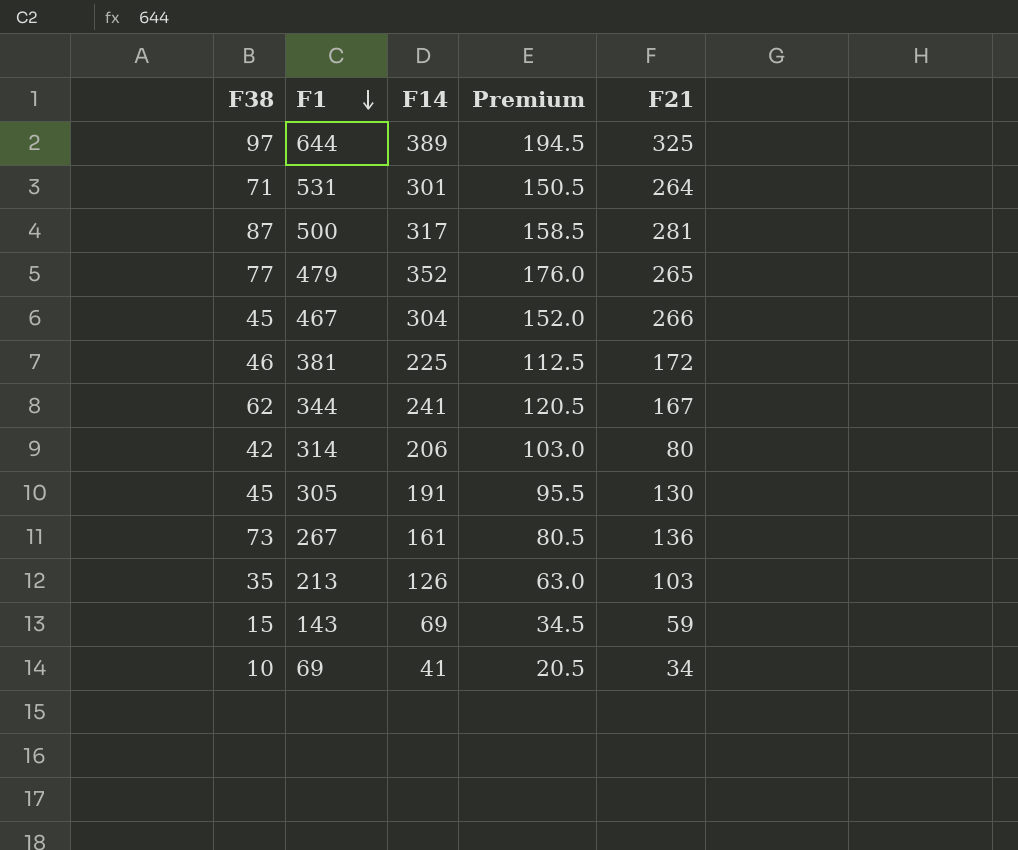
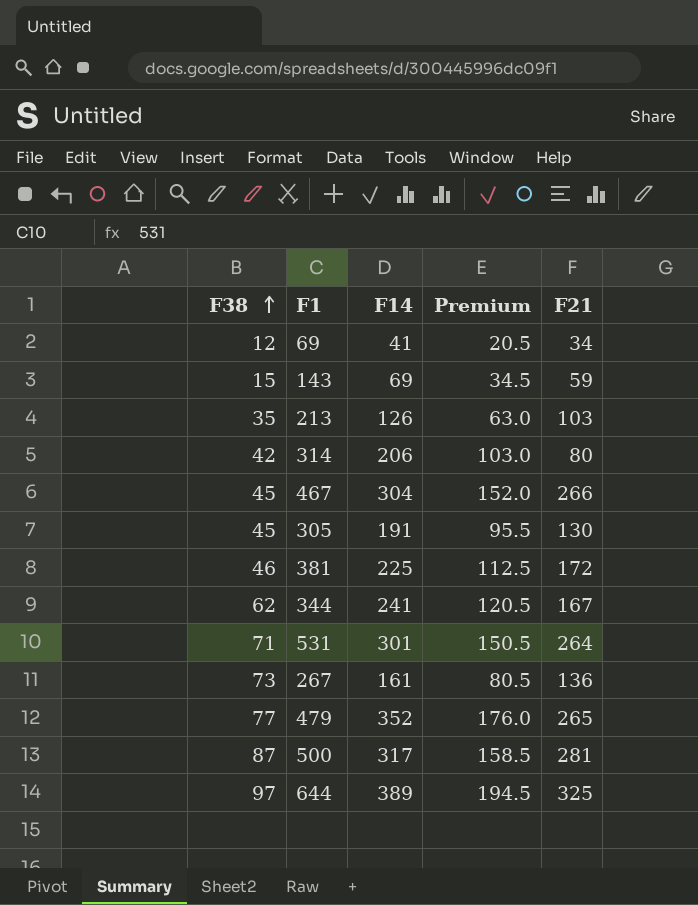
row order: F1 descending -> F38 ascending
69 | F38: 10 -> 12

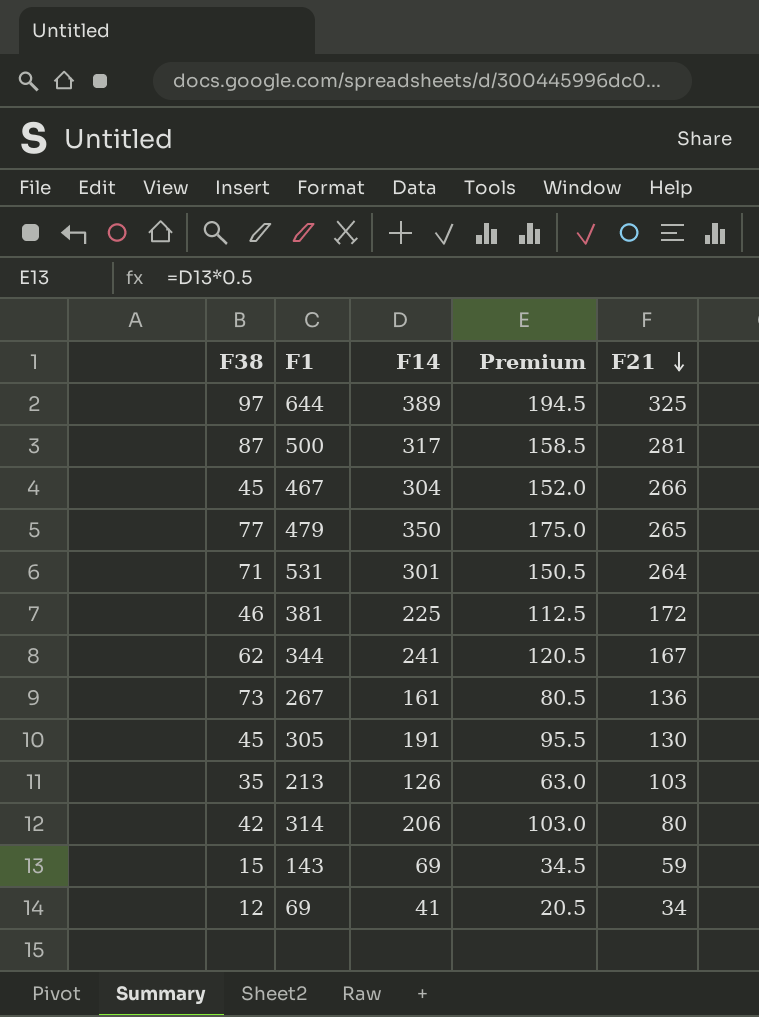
row order: F38 ascending -> F21 descending
479 | F14: 352 -> 350
479 | Premium: 176.0 -> 175.0

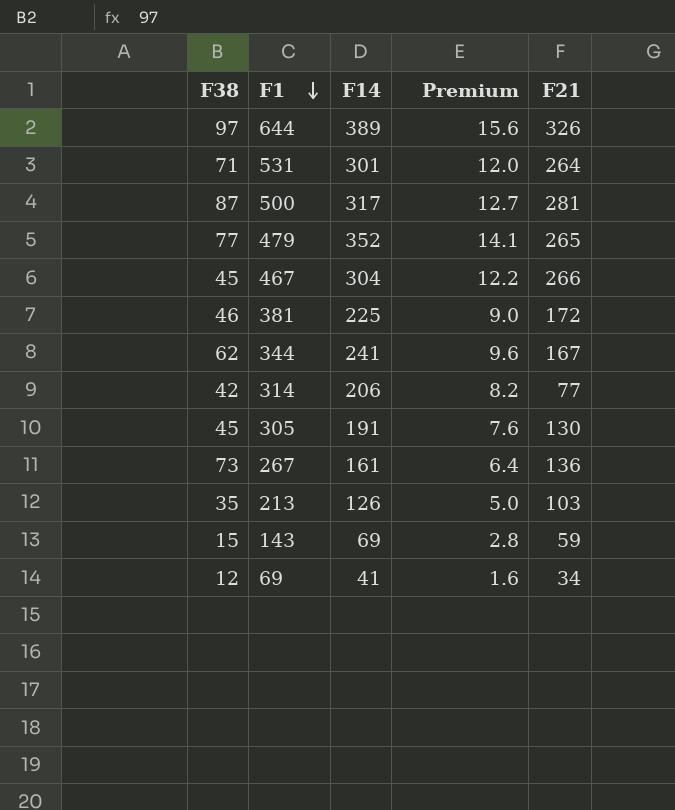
row order: F21 descending -> F1 descending
column Premium | formula: [F14] * 0.5 -> [F14] * 0.04
644 | F21: 325 -> 326
479 | F14: 350 -> 352
314 | F21: 80 -> 77

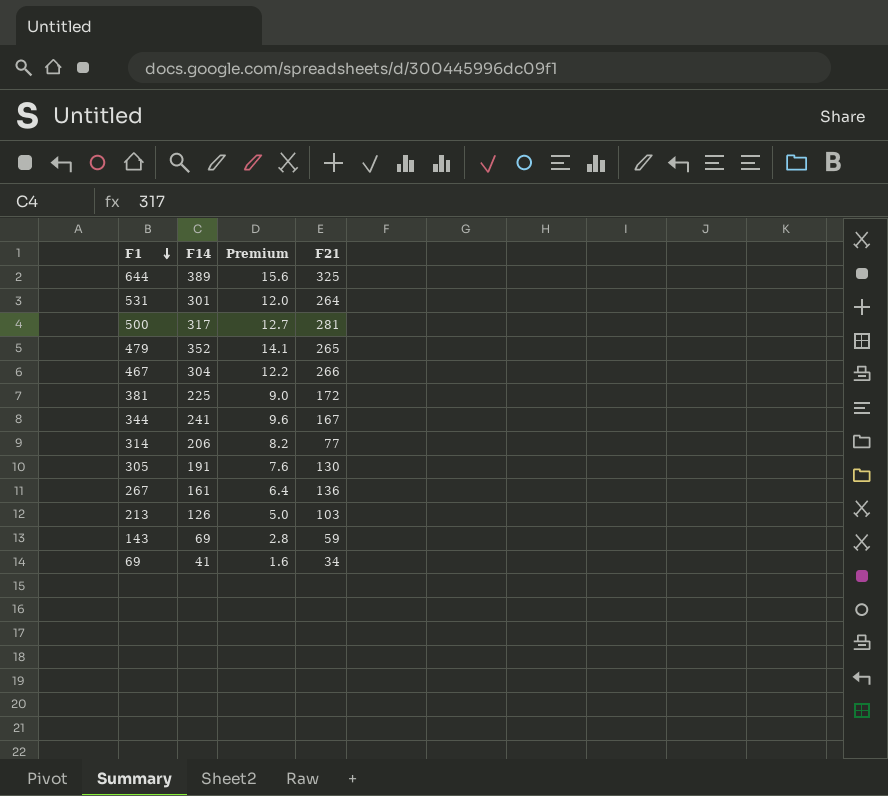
column F38 | position: 1 -> none
644 | F21: 326 -> 325

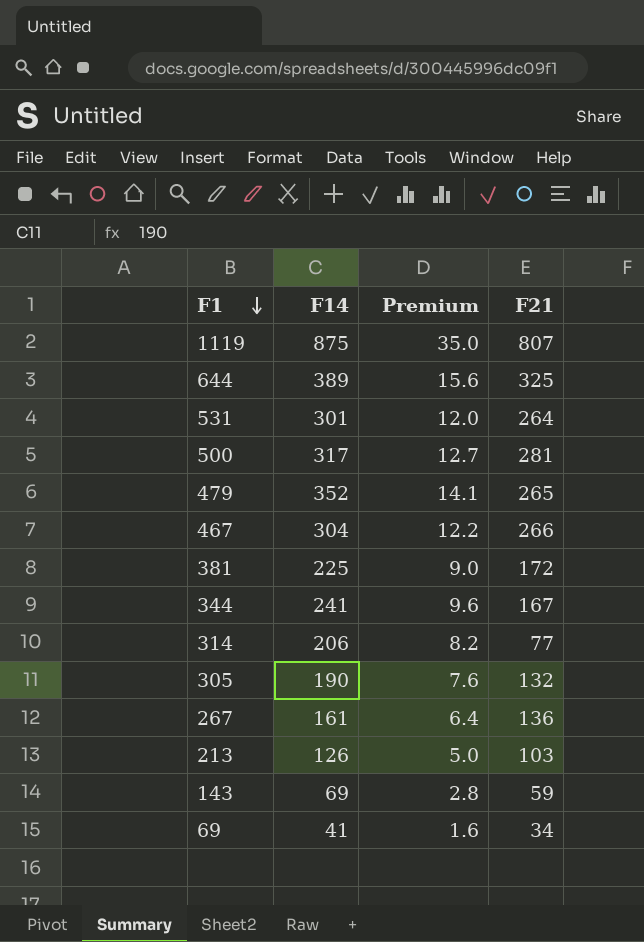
row 1119: none -> 875 | 35.0 | 807
305 | F14: 191 -> 190
305 | F21: 130 -> 132

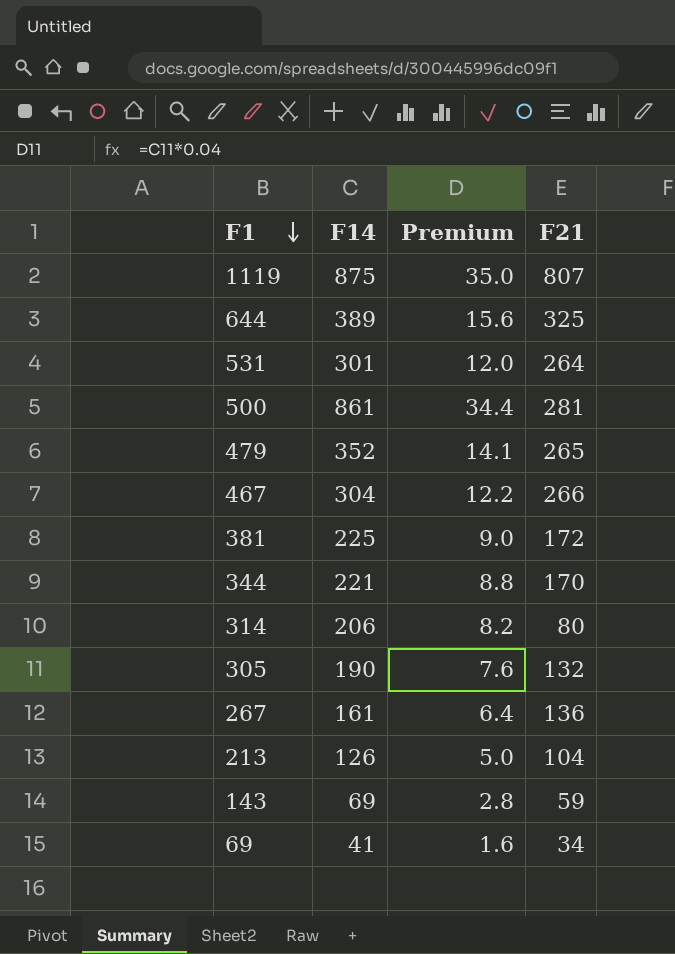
500 | F14: 317 -> 861
500 | Premium: 12.7 -> 34.4
344 | F14: 241 -> 221
344 | Premium: 9.6 -> 8.8
344 | F21: 167 -> 170
314 | F21: 77 -> 80
213 | F21: 103 -> 104

